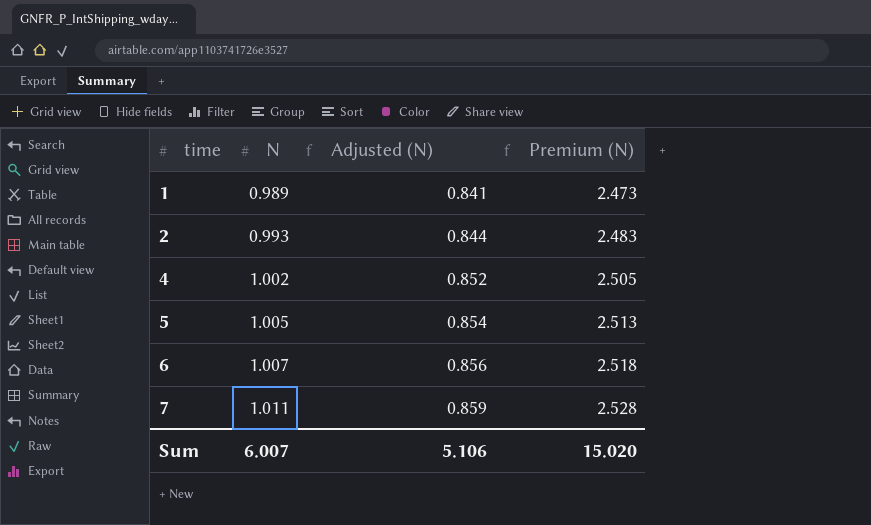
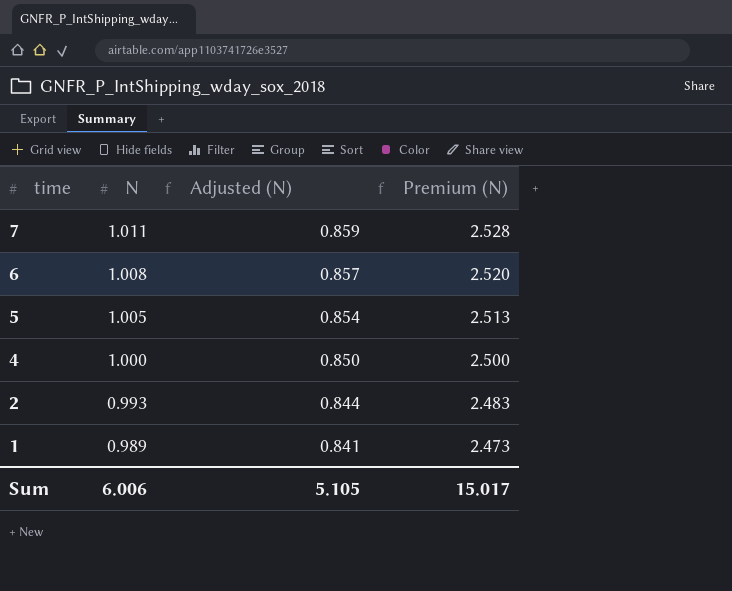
row order: time ascending -> time descending
6 | N: 1.007 -> 1.008
6 | Adjusted (N): 0.856 -> 0.857
6 | Premium (N): 2.518 -> 2.520
4 | N: 1.002 -> 1.000
4 | Adjusted (N): 0.852 -> 0.850
4 | Premium (N): 2.505 -> 2.500
Sum | N: 6.007 -> 6.006
Sum | Adjusted (N): 5.106 -> 5.105
Sum | Premium (N): 15.020 -> 15.017

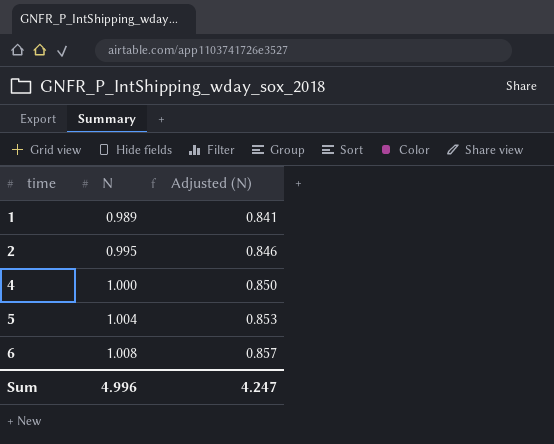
row order: time descending -> time ascending
column Premium (N) | formula: [N] * 2.5 -> none
row 7: 1.011 | 0.859 | 2.528 -> none
2 | N: 0.993 -> 0.995
2 | Adjusted (N): 0.844 -> 0.846
5 | N: 1.005 -> 1.004
5 | Adjusted (N): 0.854 -> 0.853
Sum | N: 6.006 -> 4.996
Sum | Adjusted (N): 5.105 -> 4.247

